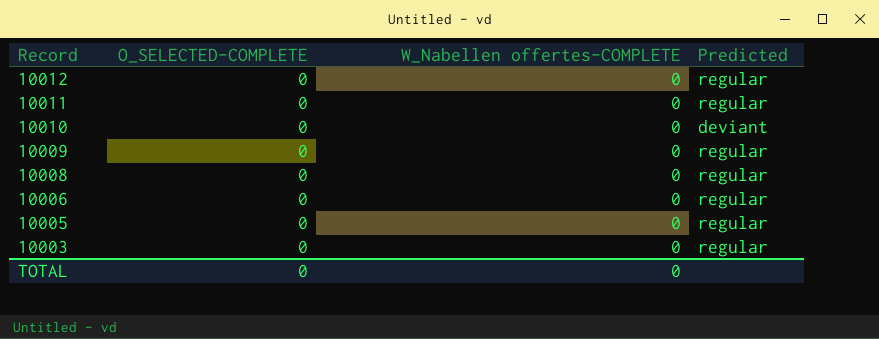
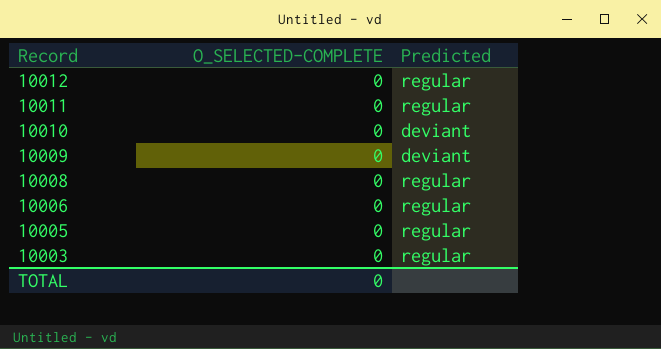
column W_Nabellen offertes-COMPLETE | position: 3 -> none
10009 | Predicted: regular -> deviant

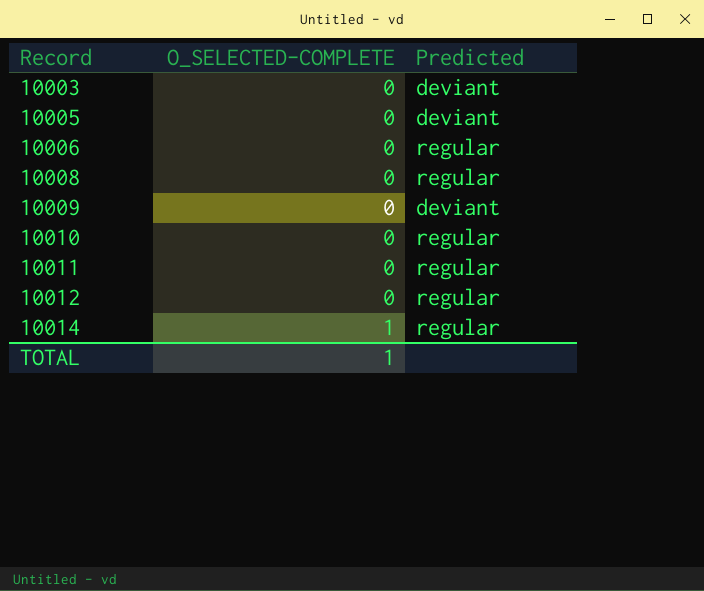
row order: Record descending -> Record ascending
10003 | Predicted: regular -> deviant
10005 | Predicted: regular -> deviant
10010 | Predicted: deviant -> regular
row 10014: none -> 1 | regular
TOTAL | O_SELECTED-COMPLETE: 0 -> 1

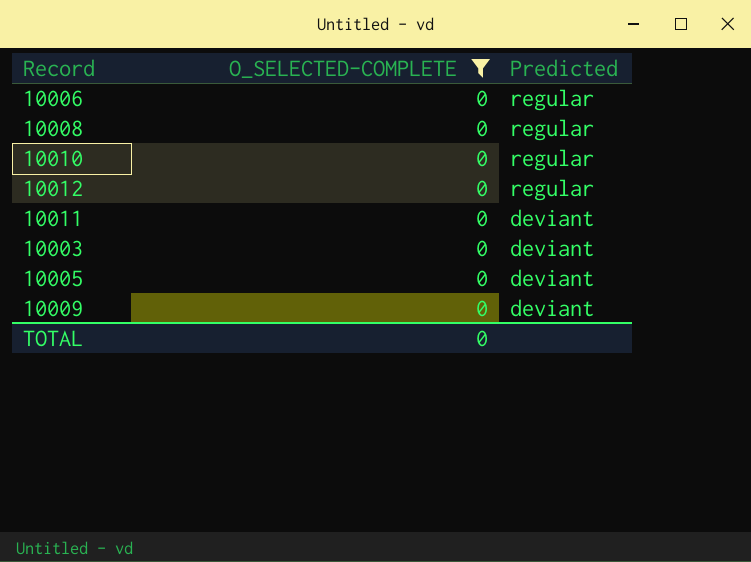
filter: none -> O_SELECTED-COMPLETE = 0
row order: Record ascending -> Predicted descending
10011 | Predicted: regular -> deviant
TOTAL | O_SELECTED-COMPLETE: 1 -> 0

